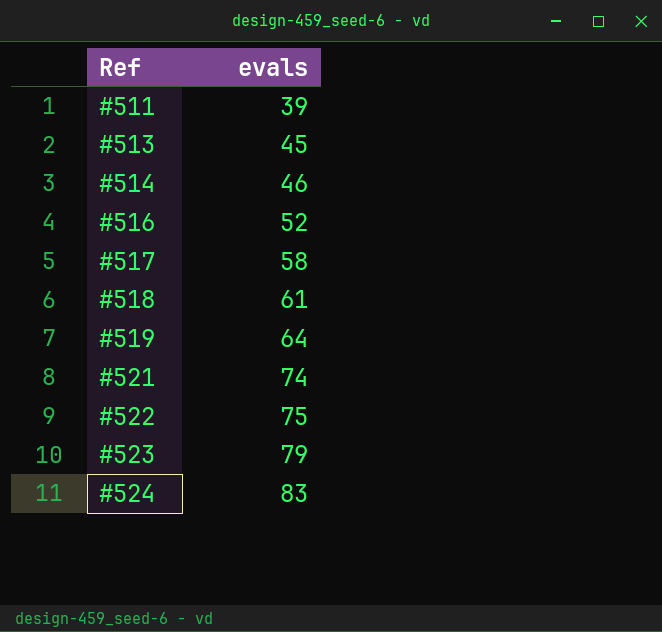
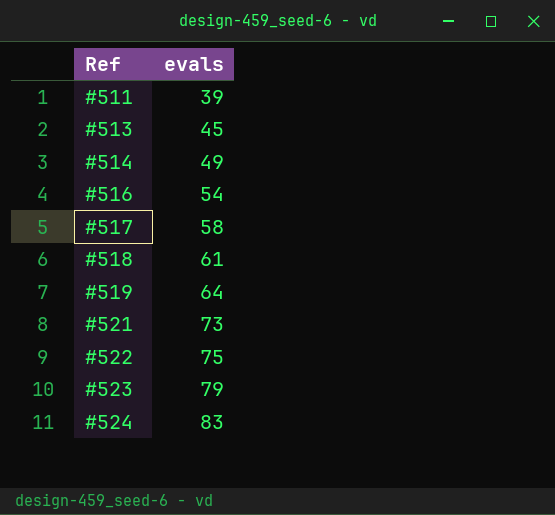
#514 | evals: 46 -> 49
#516 | evals: 52 -> 54
#521 | evals: 74 -> 73

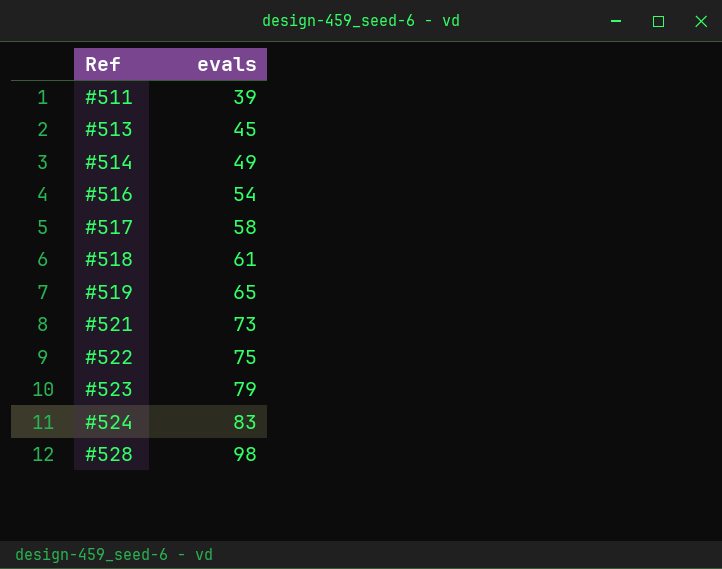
#519 | evals: 64 -> 65
row #528: none -> 98

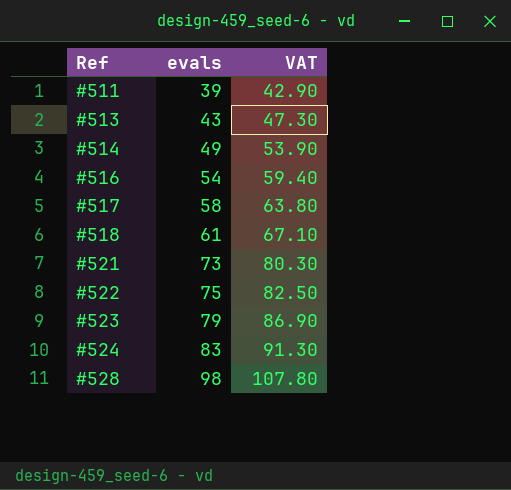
column VAT | formula: none -> [evals] * 1.1
row #519: 65 -> none
#513 | evals: 45 -> 43

